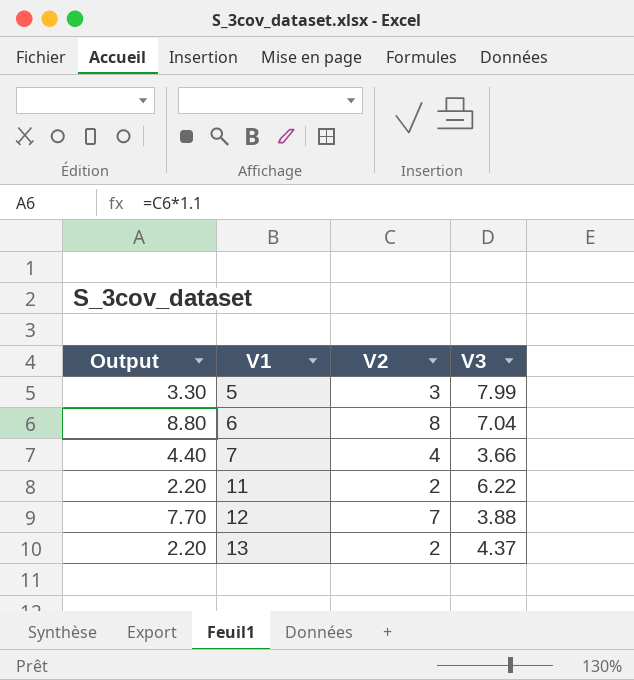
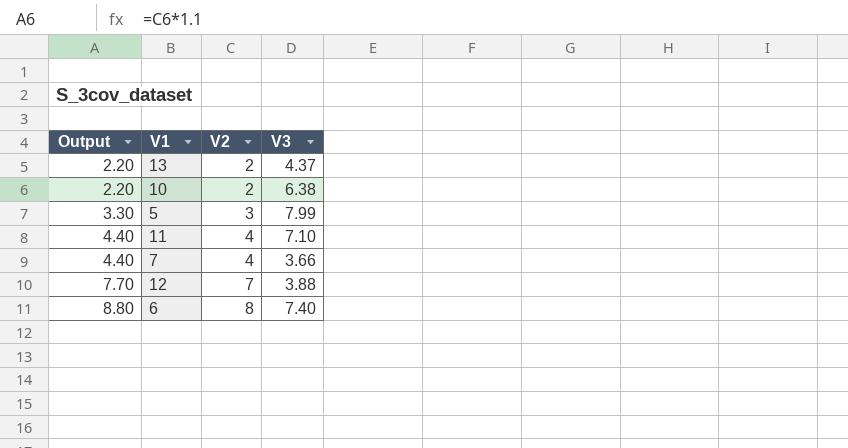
row order: V1 ascending -> Output ascending
row 10: none -> 2.20 | 2 | 6.38
11 | Output: 2.20 -> 4.40
11 | V2: 2 -> 4
11 | V3: 6.22 -> 7.10
6 | V3: 7.04 -> 7.40

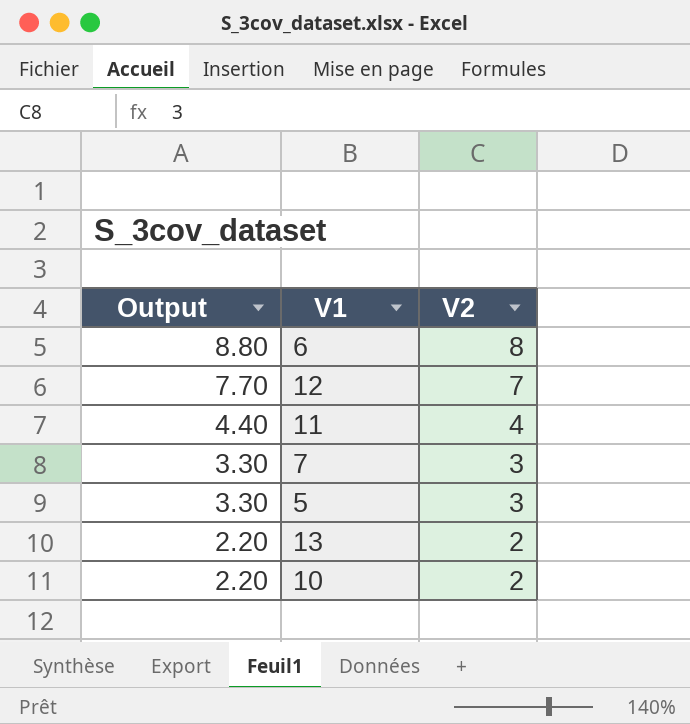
row order: Output ascending -> Output descending
column V3 | position: 4 -> none
7 | Output: 4.40 -> 3.30
7 | V2: 4 -> 3

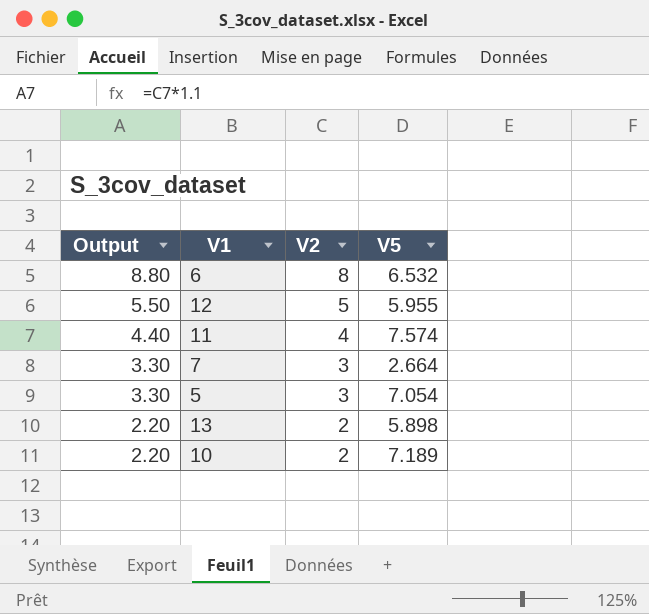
column V5 | position: none -> 4
12 | Output: 7.70 -> 5.50
12 | V2: 7 -> 5

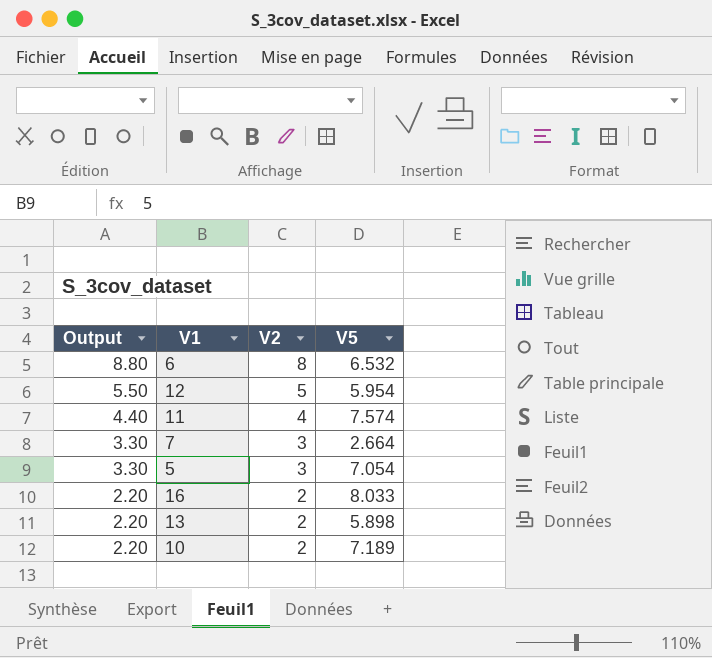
12 | V5: 5.955 -> 5.954
row 16: none -> 2.20 | 2 | 8.033

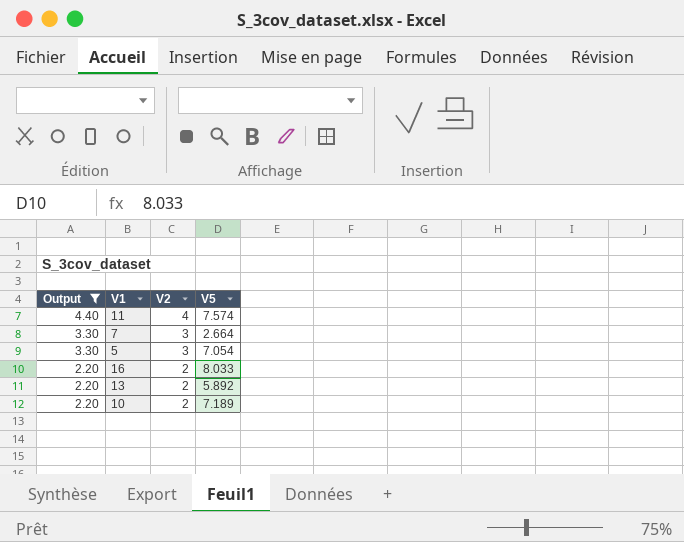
filter: none -> Output <= 4.40
13 | V5: 5.898 -> 5.892

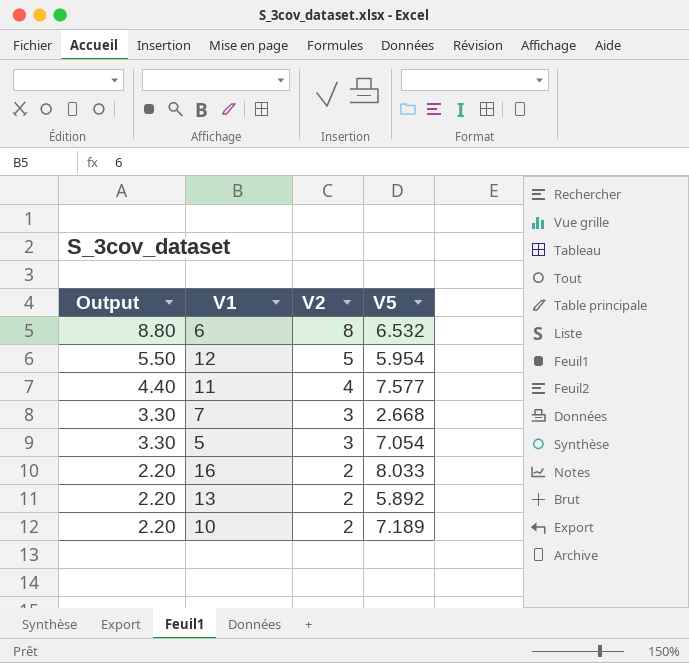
filter: Output <= 4.40 -> none
11 | V5: 7.574 -> 7.577
7 | V5: 2.664 -> 2.668

